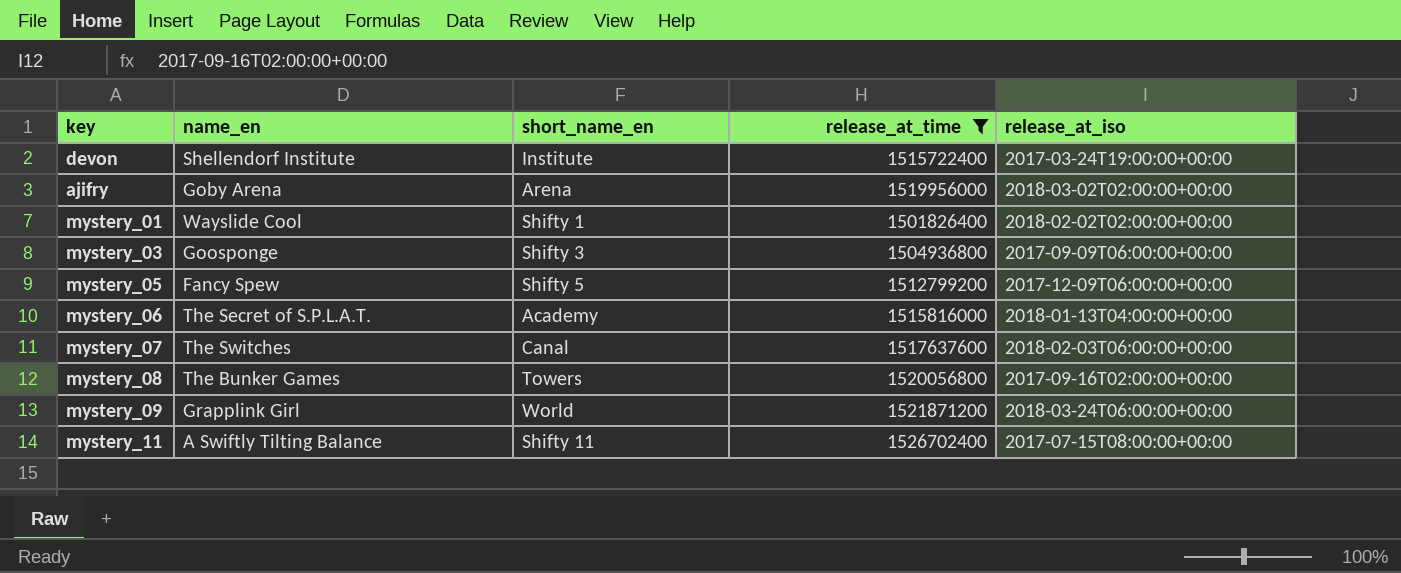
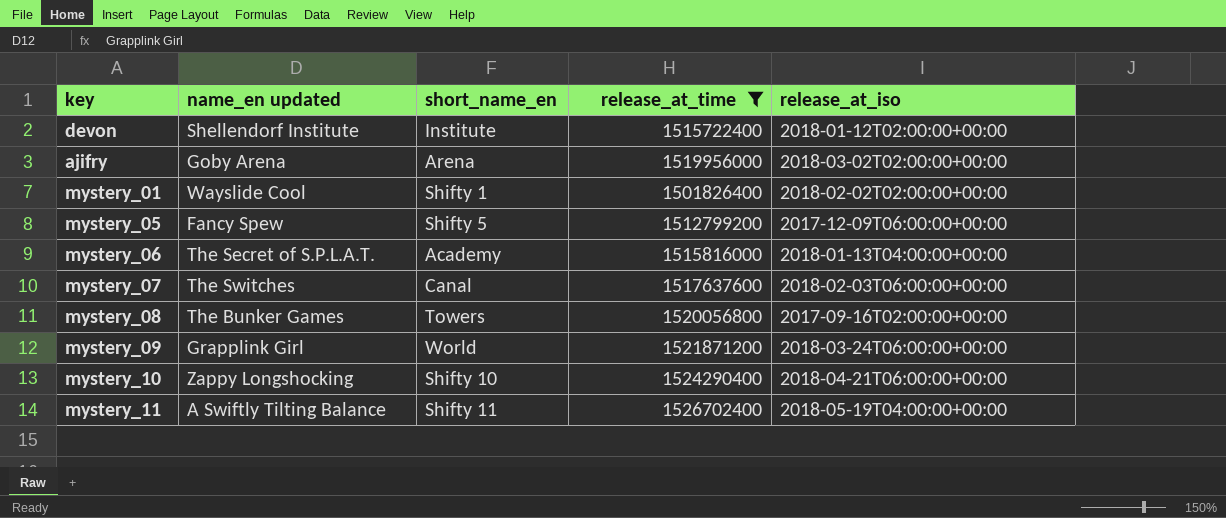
column name: name_en -> name_en updated
row mystery_03: Goosponge | Shifty 3 | 1504936800 | 2017-09-09T06:00:00+00:00 -> none
devon | release_at_iso: 2017-03-24T19:00:00+00:00 -> 2018-01-12T02:00:00+00:00
row mystery_10: none -> Zappy Longshocking | Shifty 10 | 1524290400 | 2018-04-21T06:00:00+00:00
mystery_11 | release_at_iso: 2017-07-15T08:00:00+00:00 -> 2018-05-19T04:00:00+00:00

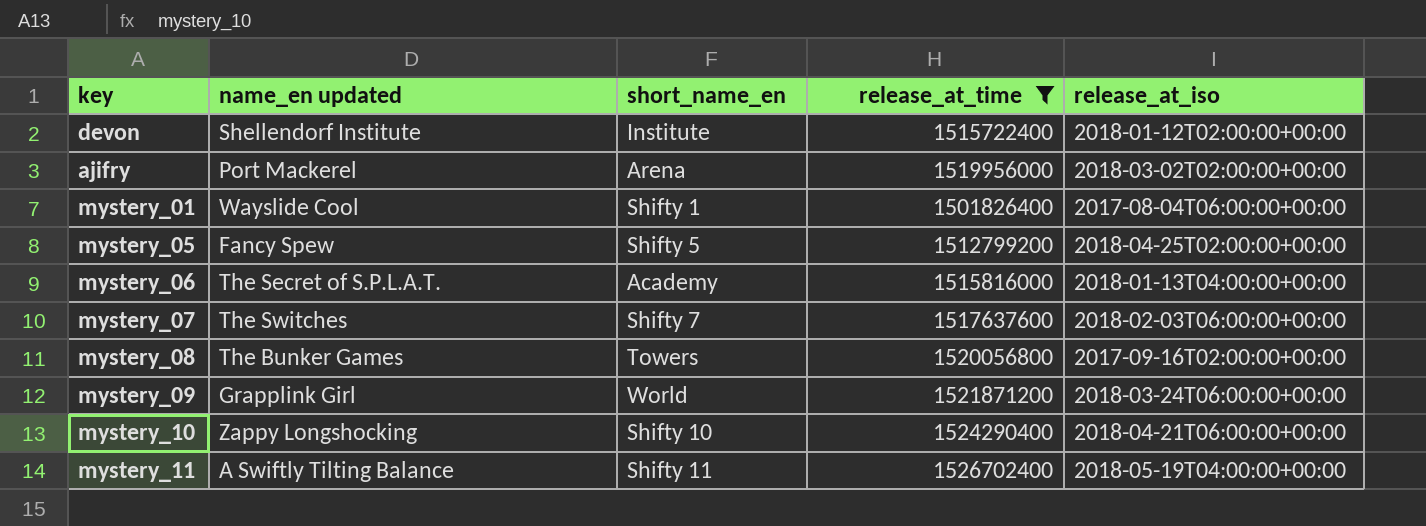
ajifry | name_en updated: Goby Arena -> Port Mackerel
mystery_01 | release_at_iso: 2018-02-02T02:00:00+00:00 -> 2017-08-04T06:00:00+00:00
mystery_05 | release_at_iso: 2017-12-09T06:00:00+00:00 -> 2018-04-25T02:00:00+00:00
mystery_07 | short_name_en: Canal -> Shifty 7

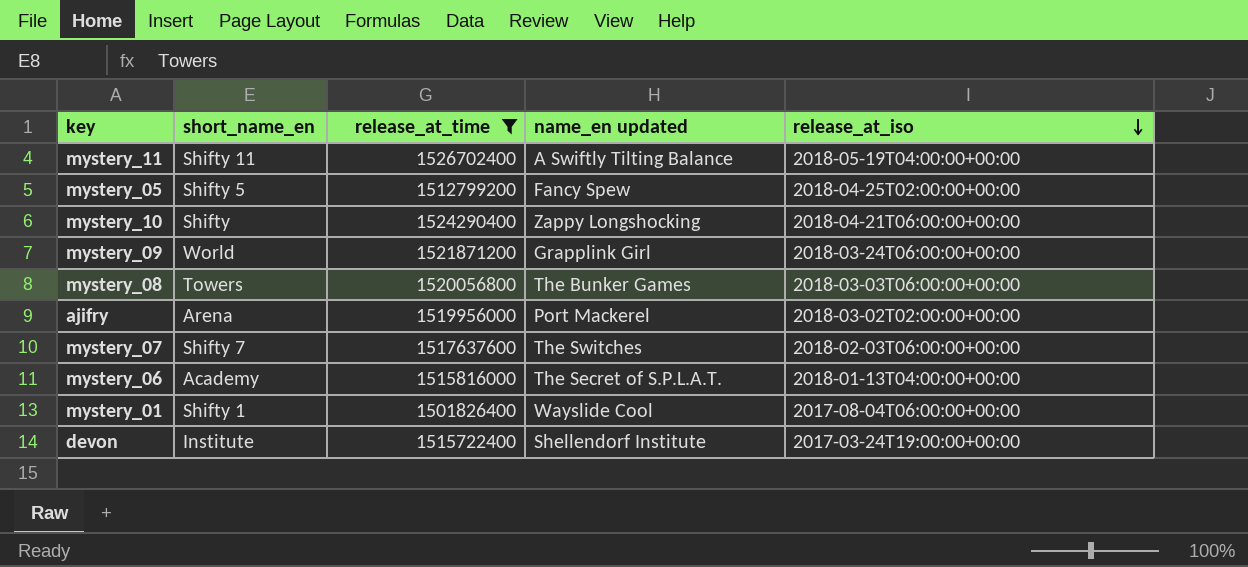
row order: none -> release_at_iso descending
column name_en updated | position: 2 -> 4
mystery_10 | short_name_en: Shifty 10 -> Shifty
mystery_08 | release_at_iso: 2017-09-16T02:00:00+00:00 -> 2018-03-03T06:00:00+00:00
devon | release_at_iso: 2018-01-12T02:00:00+00:00 -> 2017-03-24T19:00:00+00:00

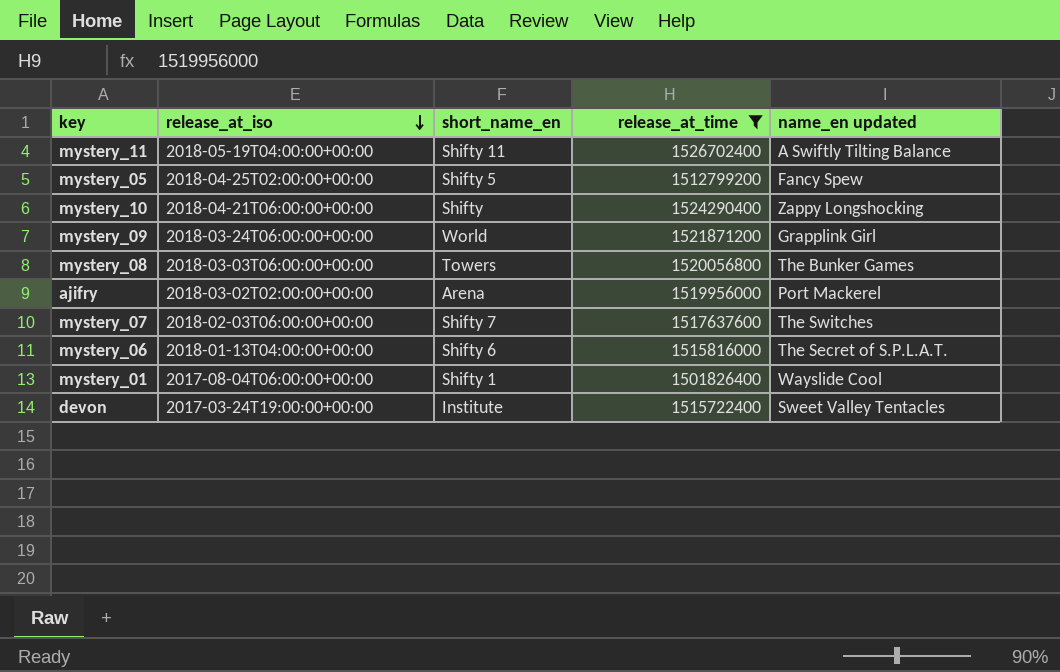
column release_at_iso | position: 5 -> 2
mystery_06 | short_name_en: Academy -> Shifty 6
devon | name_en updated: Shellendorf Institute -> Sweet Valley Tentacles

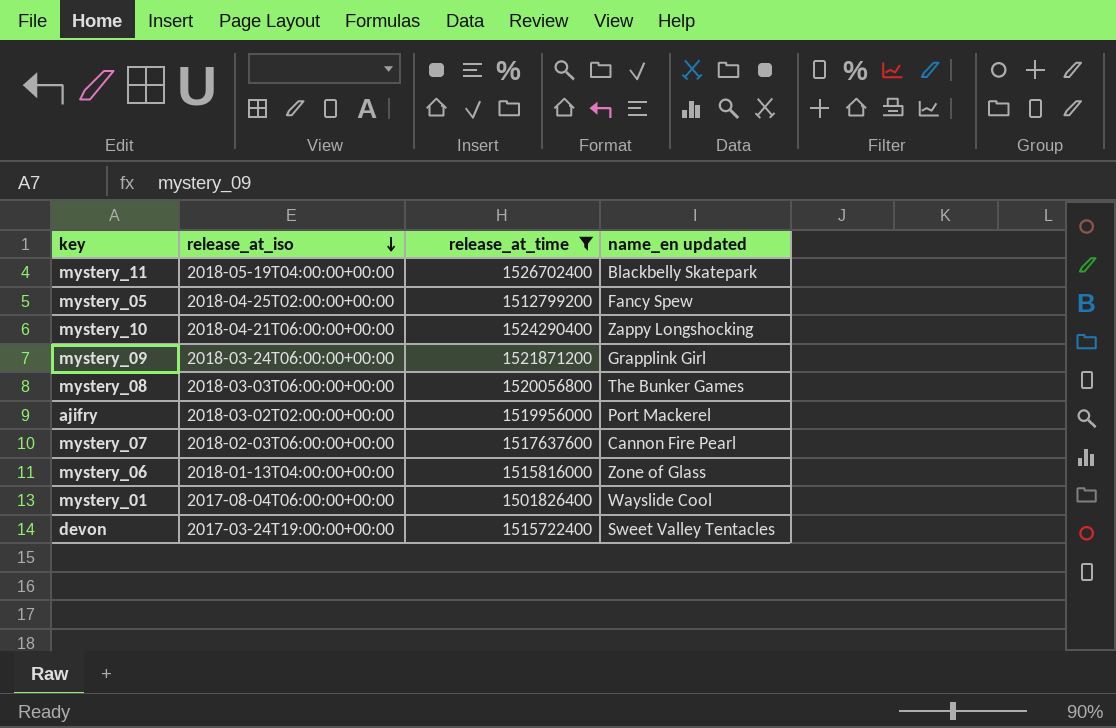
column short_name_en | position: 3 -> none
mystery_11 | name_en updated: A Swiftly Tilting Balance -> Blackbelly Skatepark
mystery_07 | name_en updated: The Switches -> Cannon Fire Pearl
mystery_06 | name_en updated: The Secret of S.P.L.A.T. -> Zone of Glass

